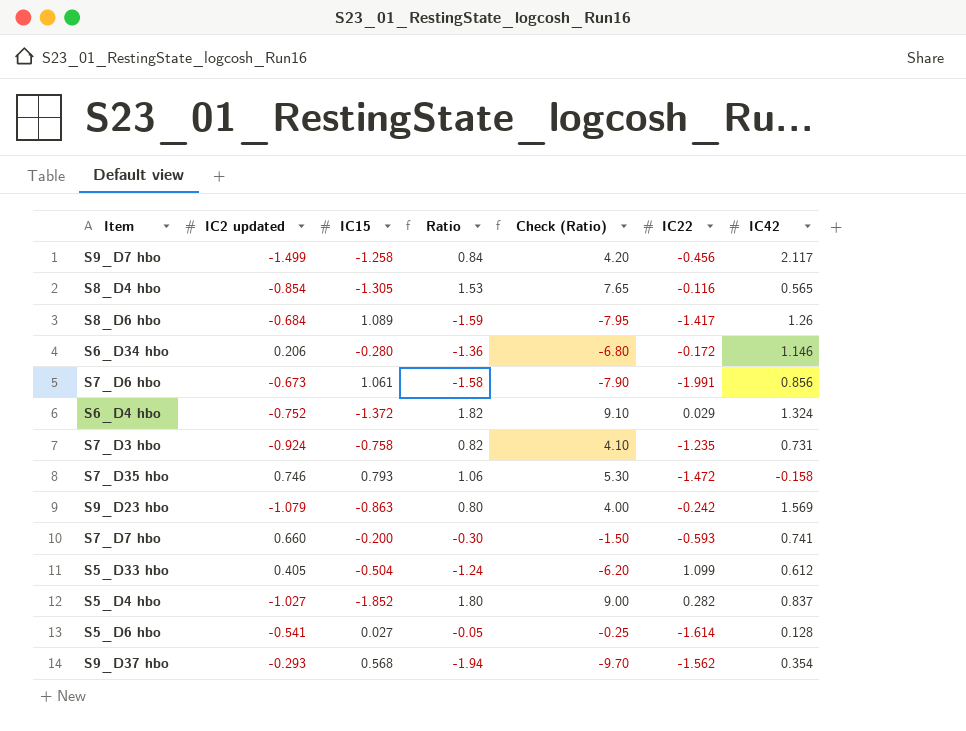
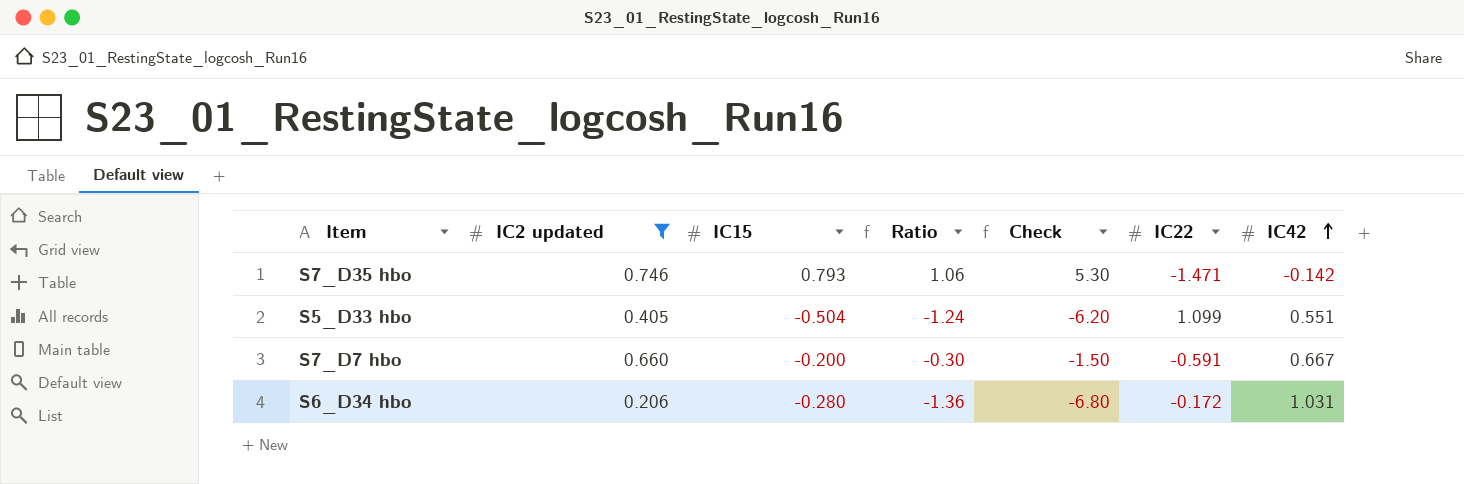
filter: none -> IC2 updated >= 0.206
row order: none -> IC42 ascending
column name: Check (Ratio) -> Check
S7_D35 hbo | IC22: -1.472 -> -1.471
S7_D35 hbo | IC42: -0.158 -> -0.142
S5_D33 hbo | IC42: 0.612 -> 0.551
S7_D7 hbo | IC22: -0.593 -> -0.591
S7_D7 hbo | IC42: 0.741 -> 0.667
S6_D34 hbo | IC42: 1.146 -> 1.031

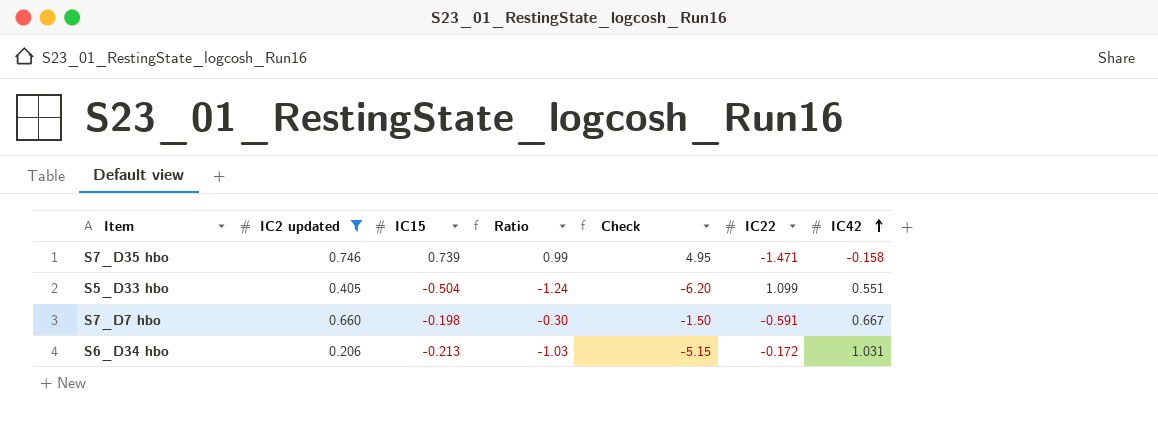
S7_D35 hbo | IC15: 0.793 -> 0.739
S7_D35 hbo | Ratio: 1.06 -> 0.99
S7_D35 hbo | Check: 5.30 -> 4.95
S7_D35 hbo | IC42: -0.142 -> -0.158
S7_D7 hbo | IC15: -0.200 -> -0.198
S6_D34 hbo | IC15: -0.280 -> -0.213
S6_D34 hbo | Ratio: -1.36 -> -1.03
S6_D34 hbo | Check: -6.80 -> -5.15

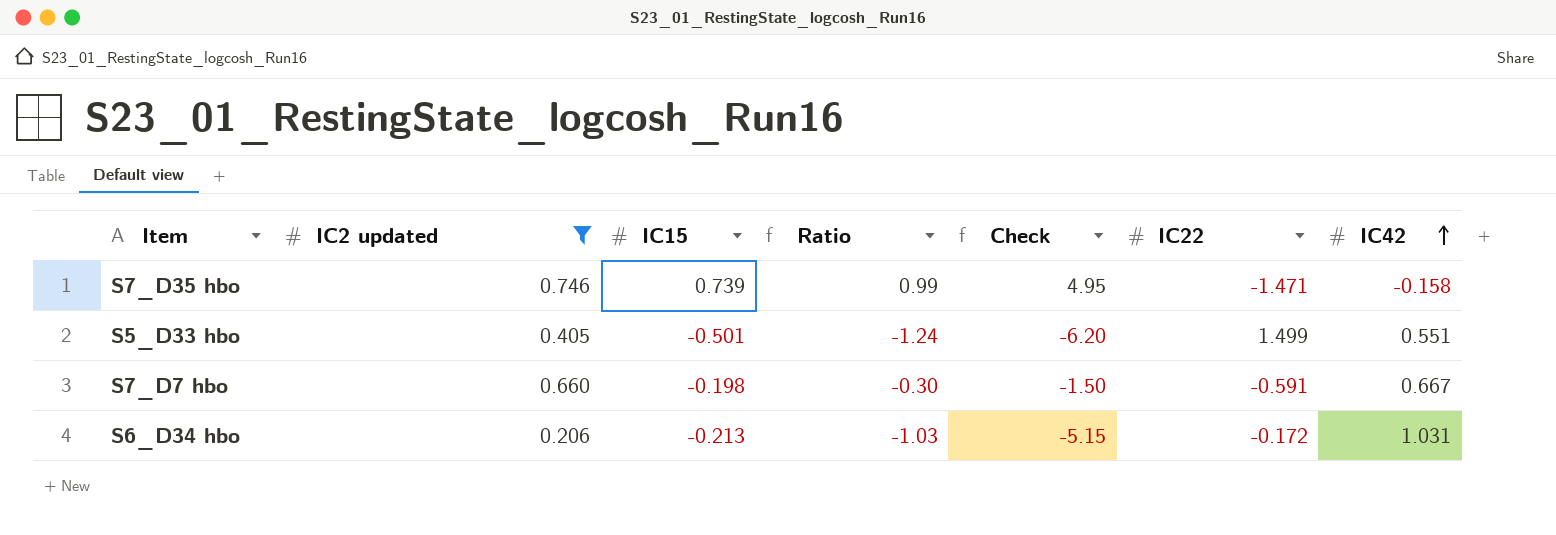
S5_D33 hbo | IC15: -0.504 -> -0.501
S5_D33 hbo | IC22: 1.099 -> 1.499

